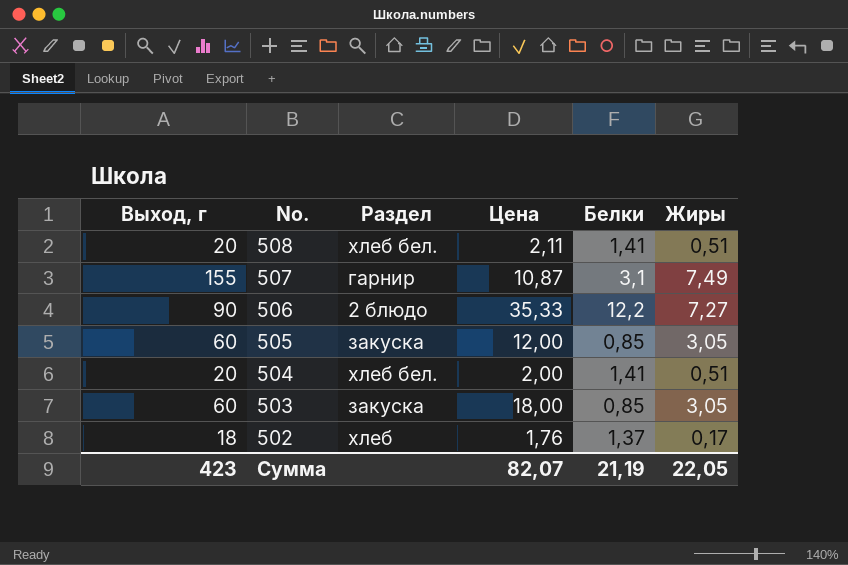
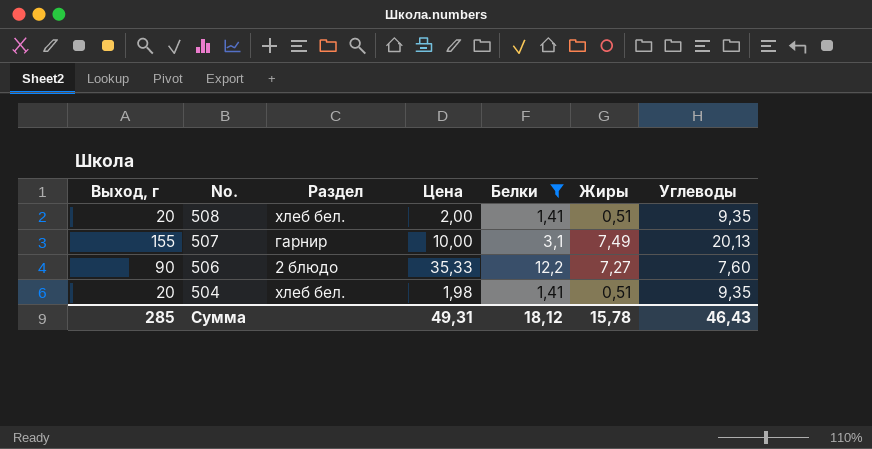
filter: none -> Белки >= 1,41
column Углеводы | position: none -> 7
508 | Цена: 2,11 -> 2,00
507 | Цена: 10,87 -> 10,00
504 | Цена: 2,00 -> 1,98
Сумма | Выход, г: 423 -> 285
Сумма | Цена: 82,07 -> 49,31
Сумма | Белки: 21,19 -> 18,12
Сумма | Жиры: 22,05 -> 15,78

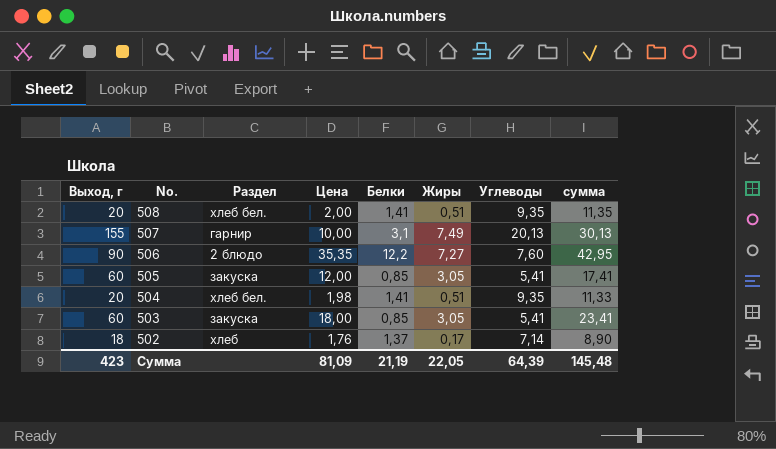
filter: Белки >= 1,41 -> none
column сумма | formula: none -> [Цена] + [Углеводы]
506 | Цена: 35,33 -> 35,35
Сумма | Выход, г: 285 -> 423
Сумма | Цена: 49,31 -> 81,09
Сумма | Белки: 18,12 -> 21,19
Сумма | Жиры: 15,78 -> 22,05
Сумма | Углеводы: 46,43 -> 64,39

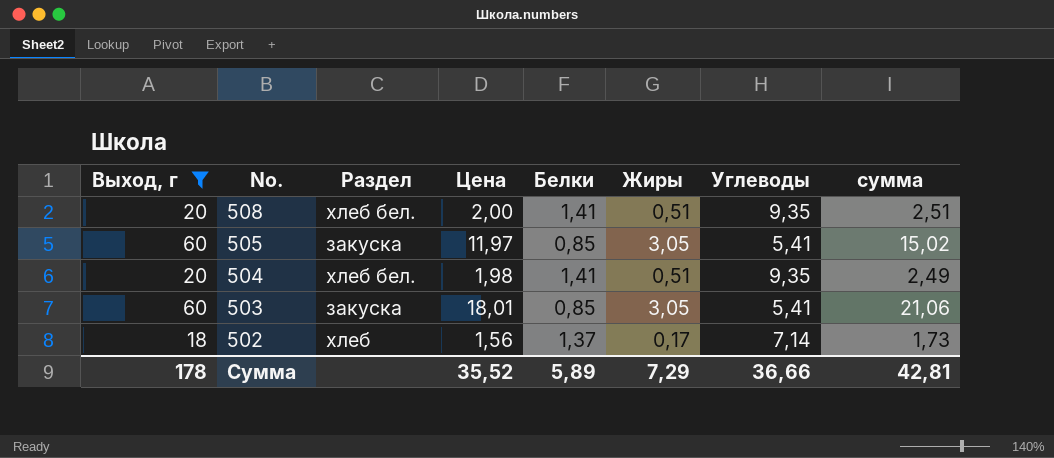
filter: none -> Выход, г <= 60
column сумма | formula: [Цена] + [Углеводы] -> [Цена] + [Жиры]
505 | Цена: 12,00 -> 11,97
503 | Цена: 18,00 -> 18,01
502 | Цена: 1,76 -> 1,56
Сумма | Выход, г: 423 -> 178
Сумма | Цена: 81,09 -> 35,52
Сумма | Белки: 21,19 -> 5,89
Сумма | Жиры: 22,05 -> 7,29
Сумма | Углеводы: 64,39 -> 36,66
Сумма | сумма: 145,48 -> 42,81

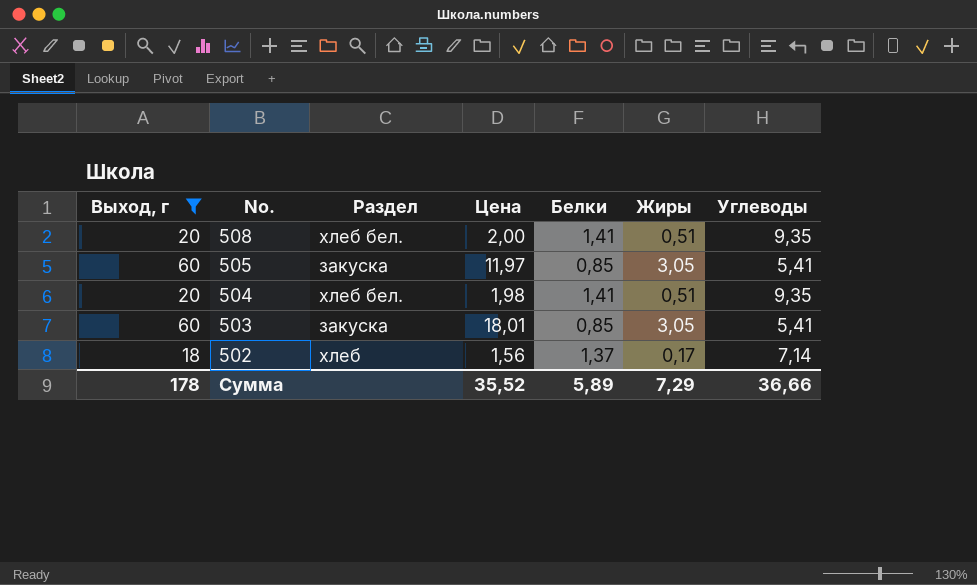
column сумма | formula: [Цена] + [Жиры] -> none

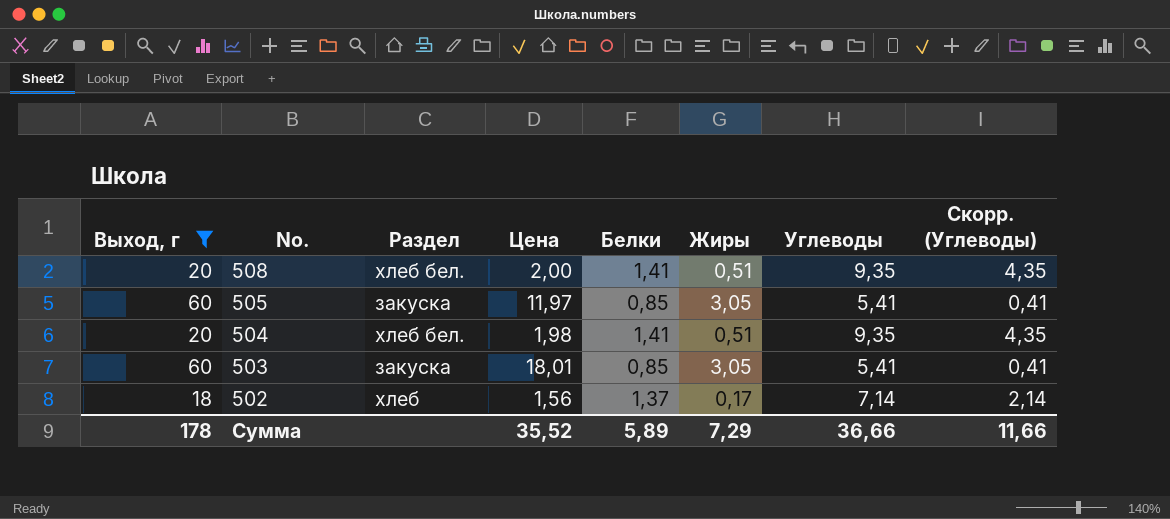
column Скорр. (Углеводы) | formula: none -> [Углеводы] - 5

